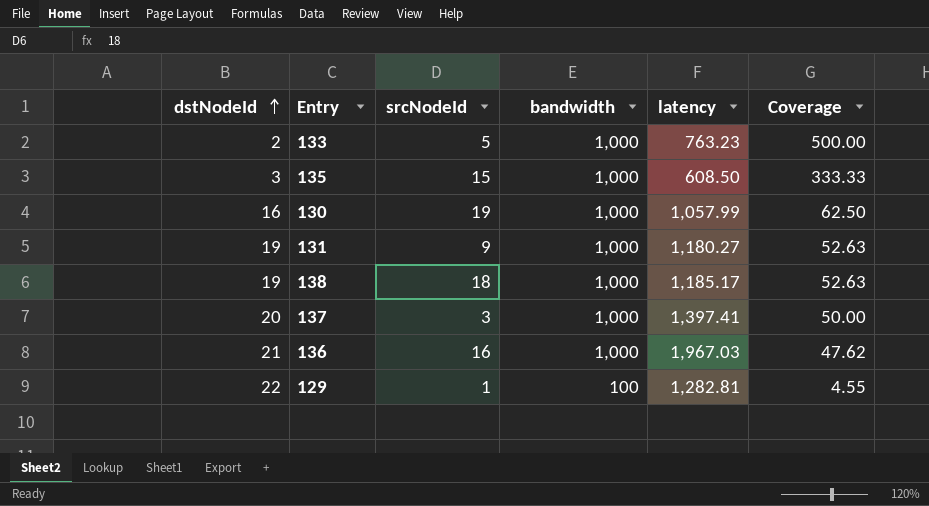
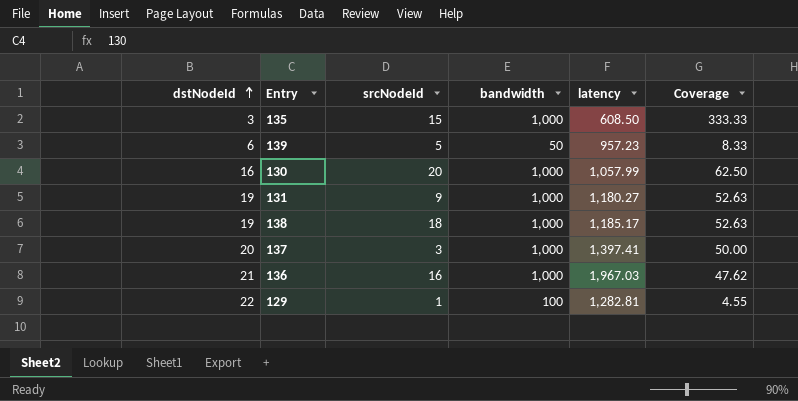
row 133: 2 | 5 | 1,000 | 763.23 | 500.00 -> none
row 139: none -> 6 | 5 | 50 | 957.23 | 8.33
130 | srcNodeId: 19 -> 20

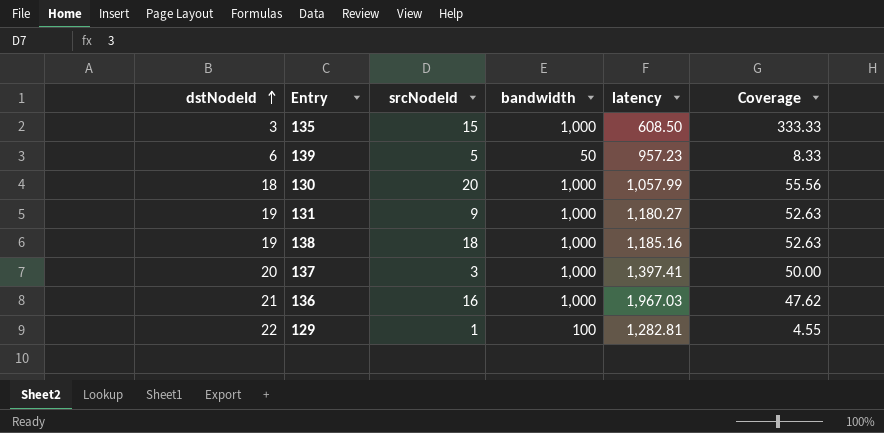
130 | dstNodeId: 16 -> 18
130 | Coverage: 62.50 -> 55.56
138 | latency: 1,185.17 -> 1,185.16

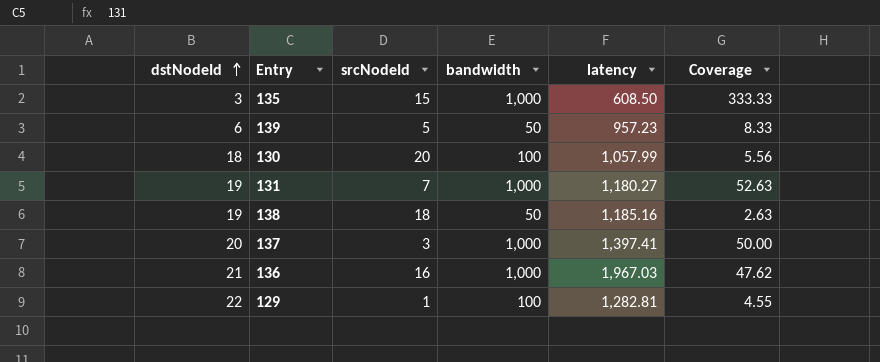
130 | bandwidth: 1,000 -> 100
130 | Coverage: 55.56 -> 5.56
131 | srcNodeId: 9 -> 7
138 | bandwidth: 1,000 -> 50
138 | Coverage: 52.63 -> 2.63

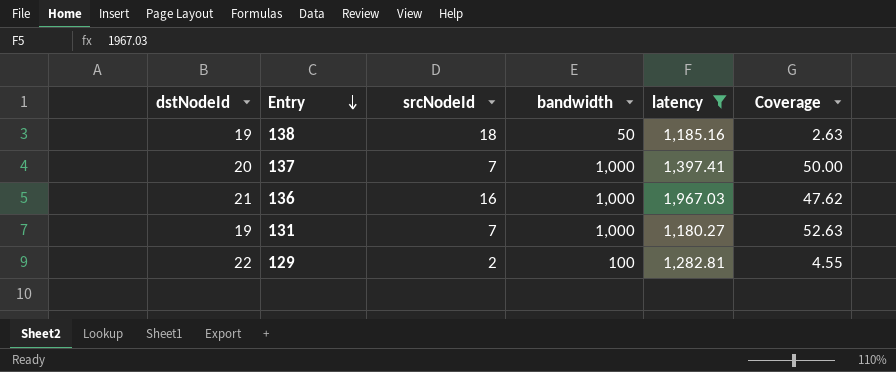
filter: none -> latency >= 1,180.27
row order: dstNodeId ascending -> Entry descending
137 | srcNodeId: 3 -> 7
129 | srcNodeId: 1 -> 2

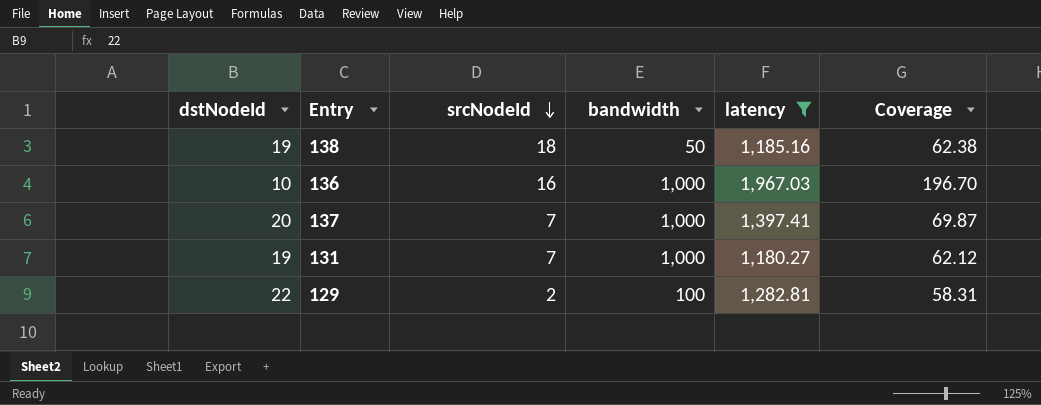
row order: Entry descending -> srcNodeId descending
column Coverage | formula: [bandwidth] / [dstNodeId] -> [latency] / [dstNodeId]
136 | dstNodeId: 21 -> 10

